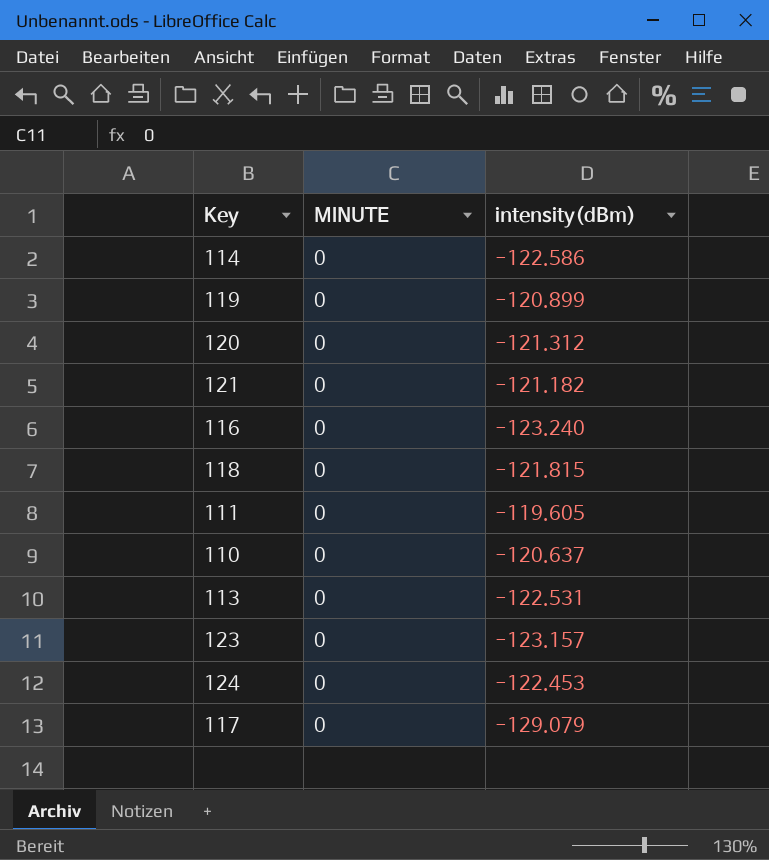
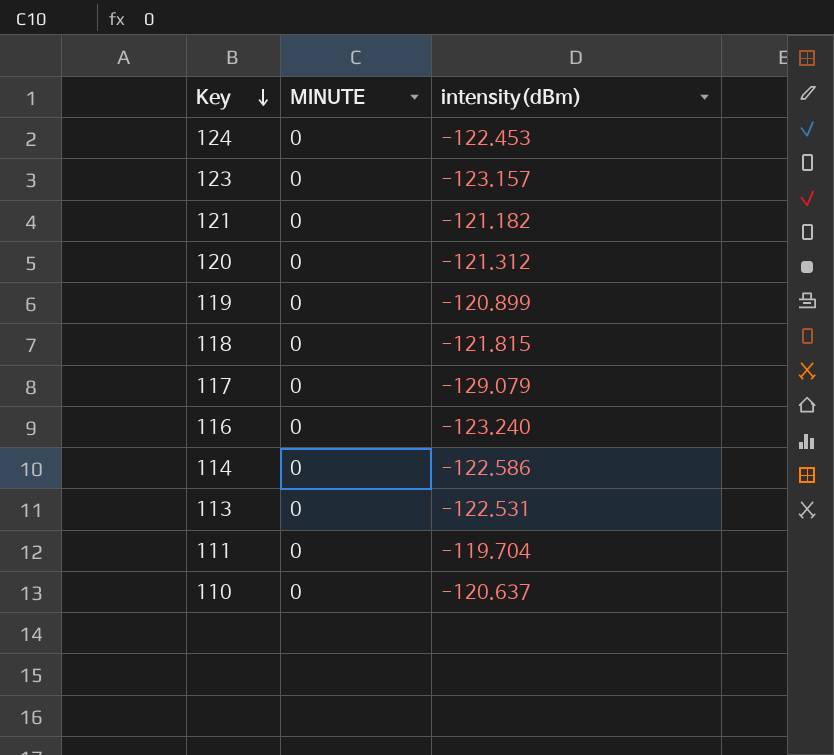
row order: none -> Key descending
111 | intensity(dBm): -119.605 -> -119.704

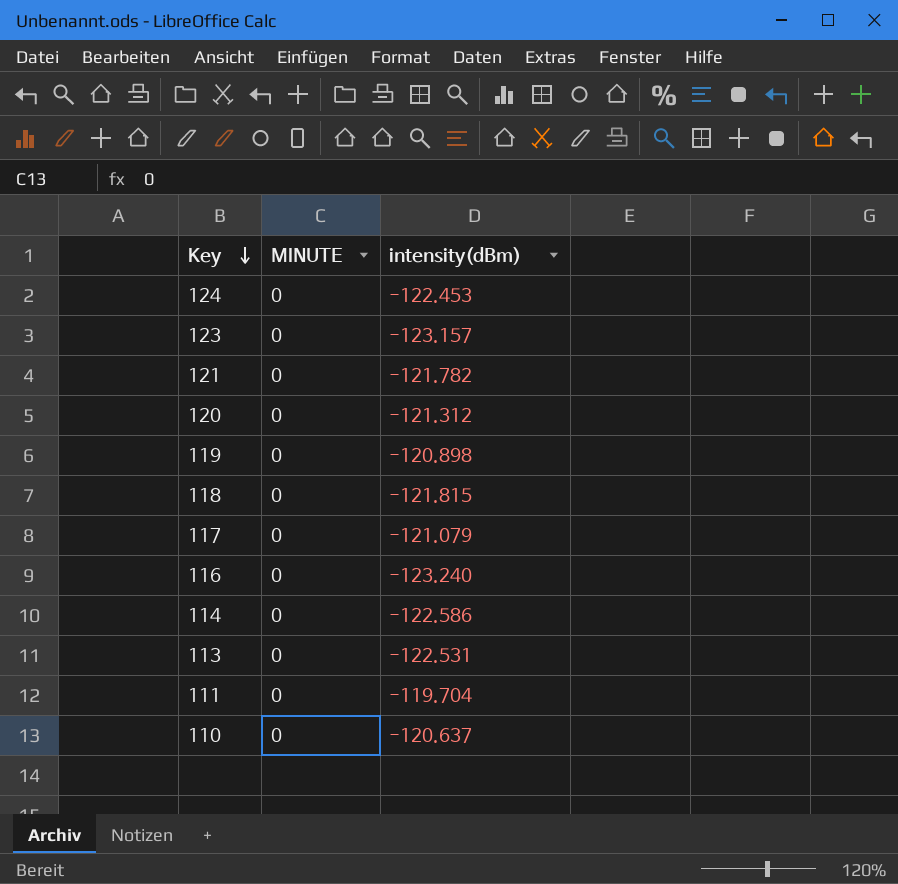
121 | intensity(dBm): -121.182 -> -121.782
119 | intensity(dBm): -120.899 -> -120.898
117 | intensity(dBm): -129.079 -> -121.079

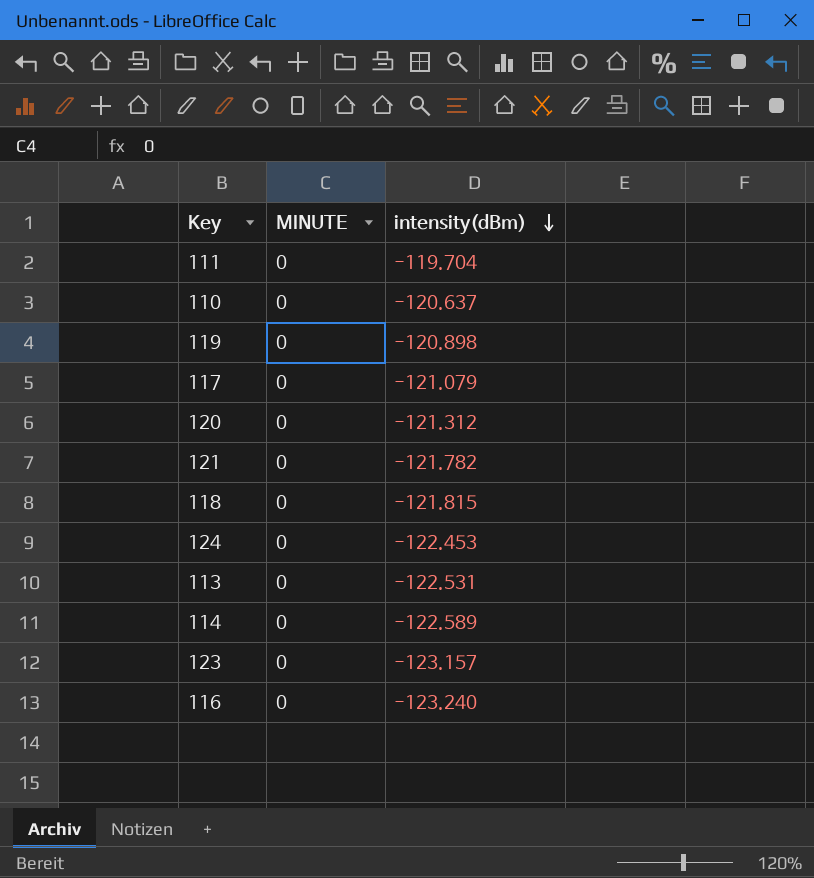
row order: Key descending -> intensity(dBm) descending
114 | intensity(dBm): -122.586 -> -122.589

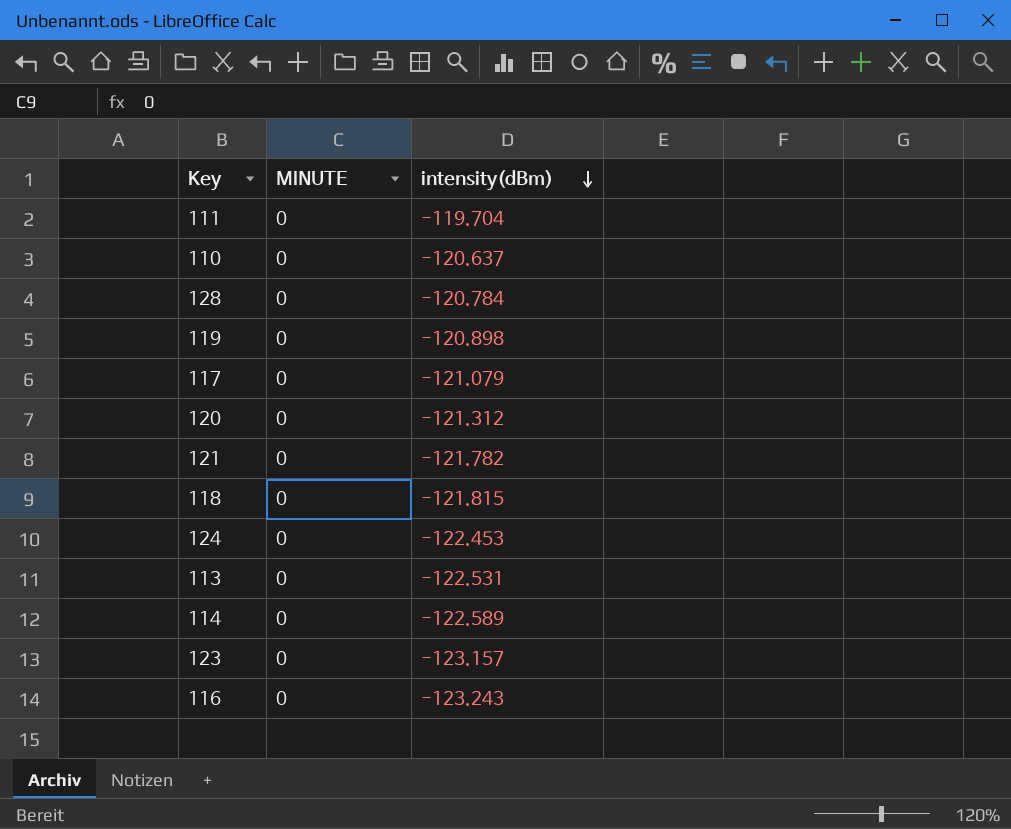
row 128: none -> 0 | -120.784
116 | intensity(dBm): -123.240 -> -123.243

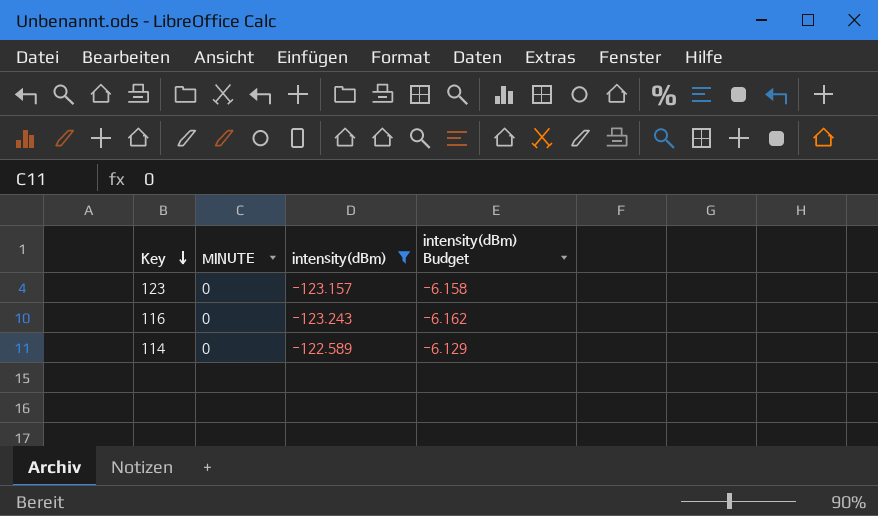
filter: none -> intensity(dBm) <= -122.589
row order: intensity(dBm) descending -> Key descending
column intensity(dBm) Budget | formula: none -> [intensity(dBm)] * 0.05

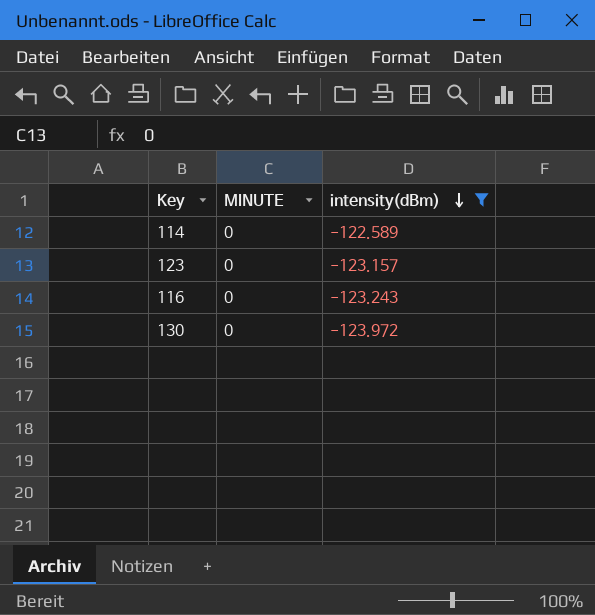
row order: Key descending -> intensity(dBm) descending
column intensity(dBm) Budget | formula: [intensity(dBm)] * 0.05 -> none
row 130: none -> 0 | -123.972

